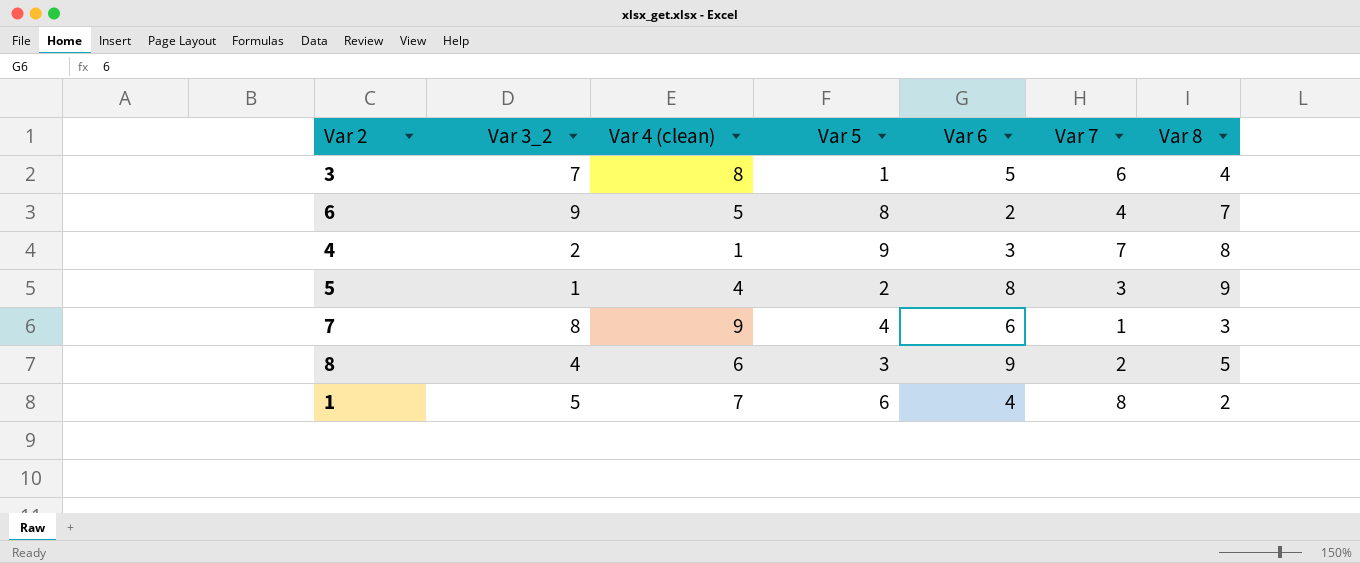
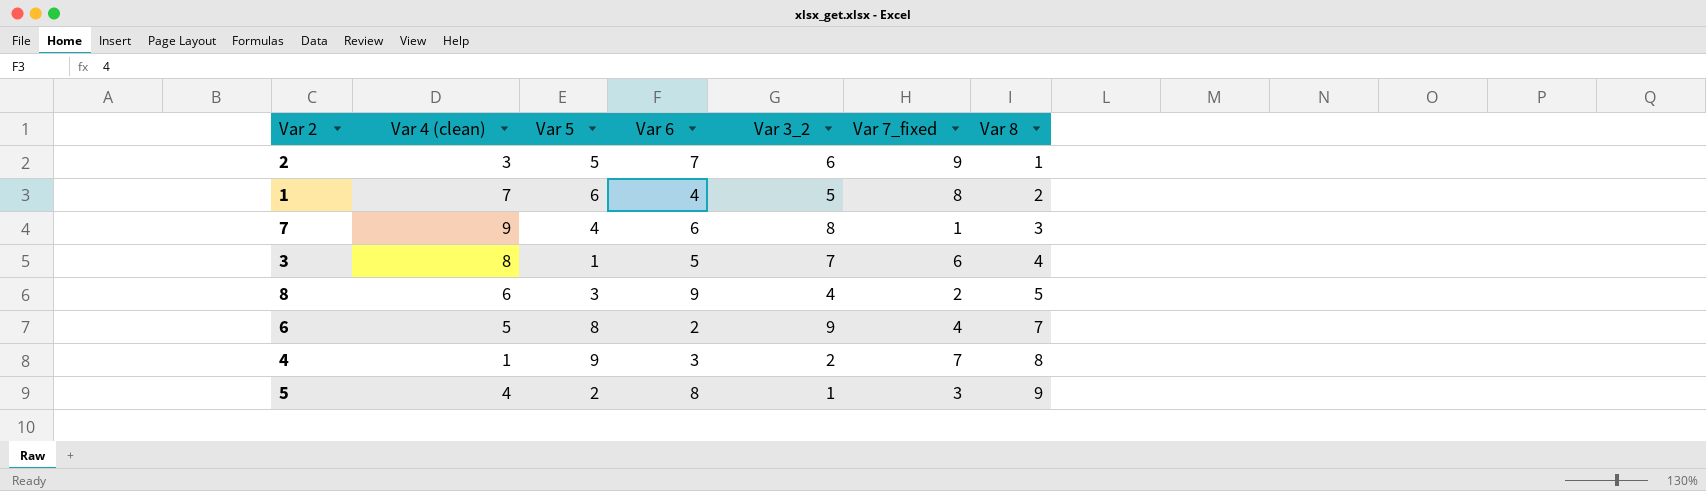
row order: none -> Var 8 ascending
column Var 3_2 | position: 2 -> 5
column name: Var 7 -> Var 7_fixed
row 2: none -> 3 | 5 | 7 | 6 | 9 | 1

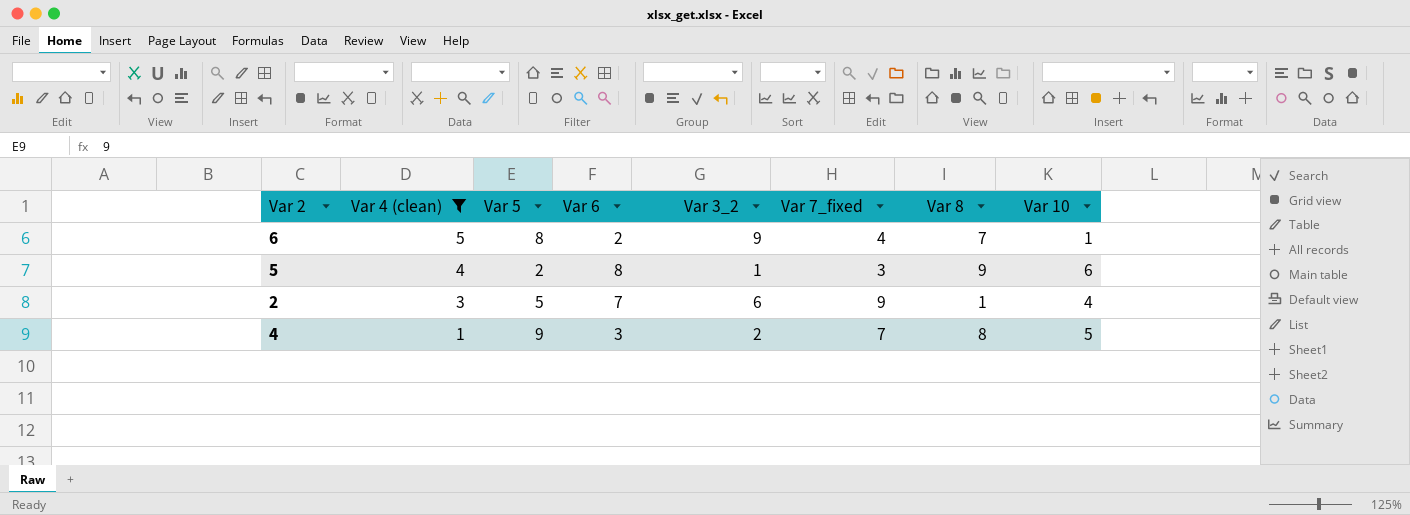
filter: none -> Var 4 (clean) <= 5
row order: Var 8 ascending -> Var 4 (clean) descending
column Var 10 | position: none -> 8

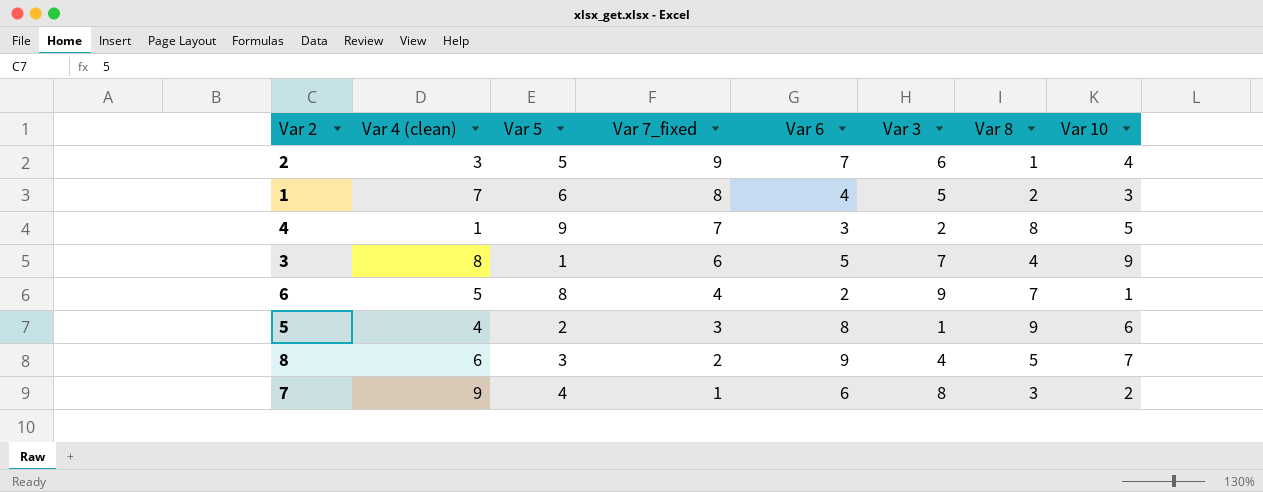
filter: Var 4 (clean) <= 5 -> none
row order: Var 4 (clean) descending -> Var 7_fixed descending
column Var 7_fixed | position: 6 -> 4
column name: Var 3_2 -> Var 3

